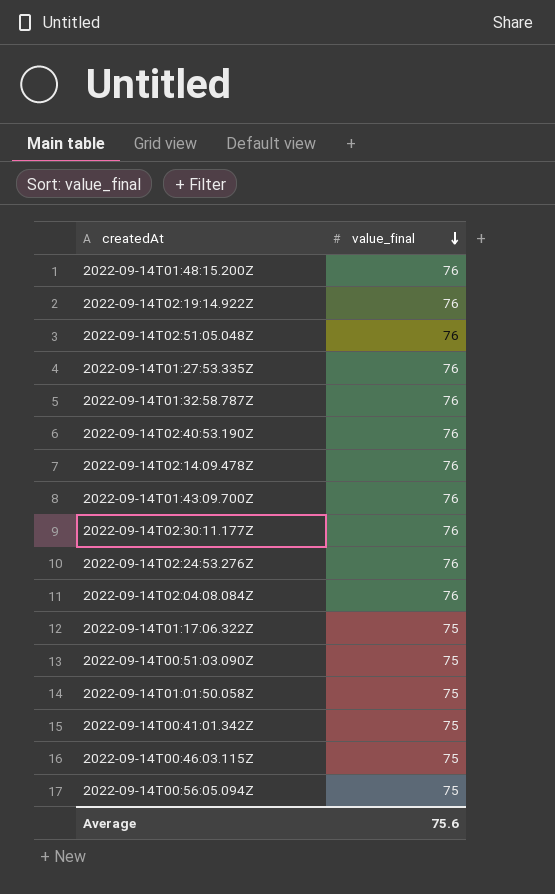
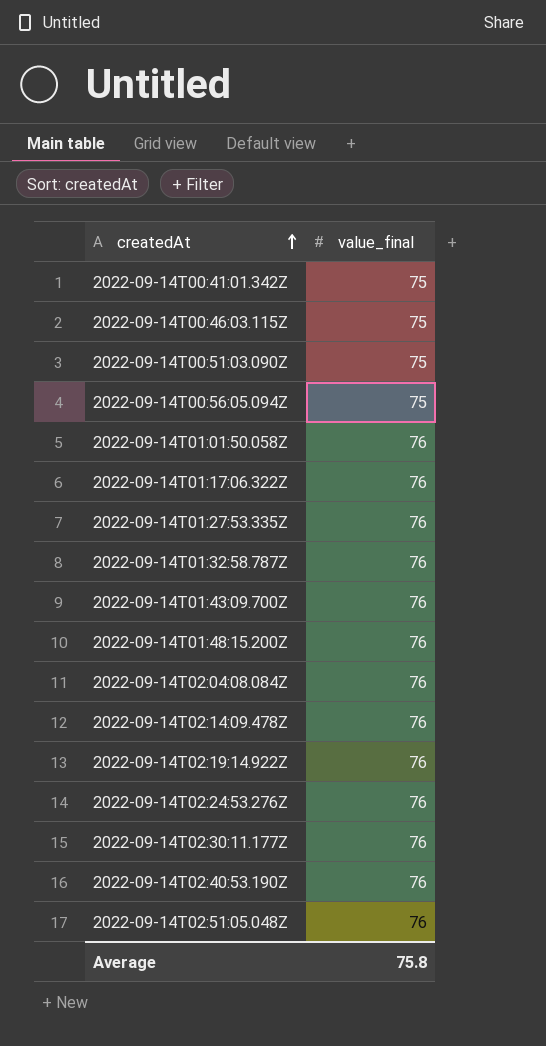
row order: value_final descending -> createdAt ascending
2022-09-14T01:01:50.058Z | value_final: 75 -> 76
2022-09-14T01:17:06.322Z | value_final: 75 -> 76
Average | value_final: 75.6 -> 75.8

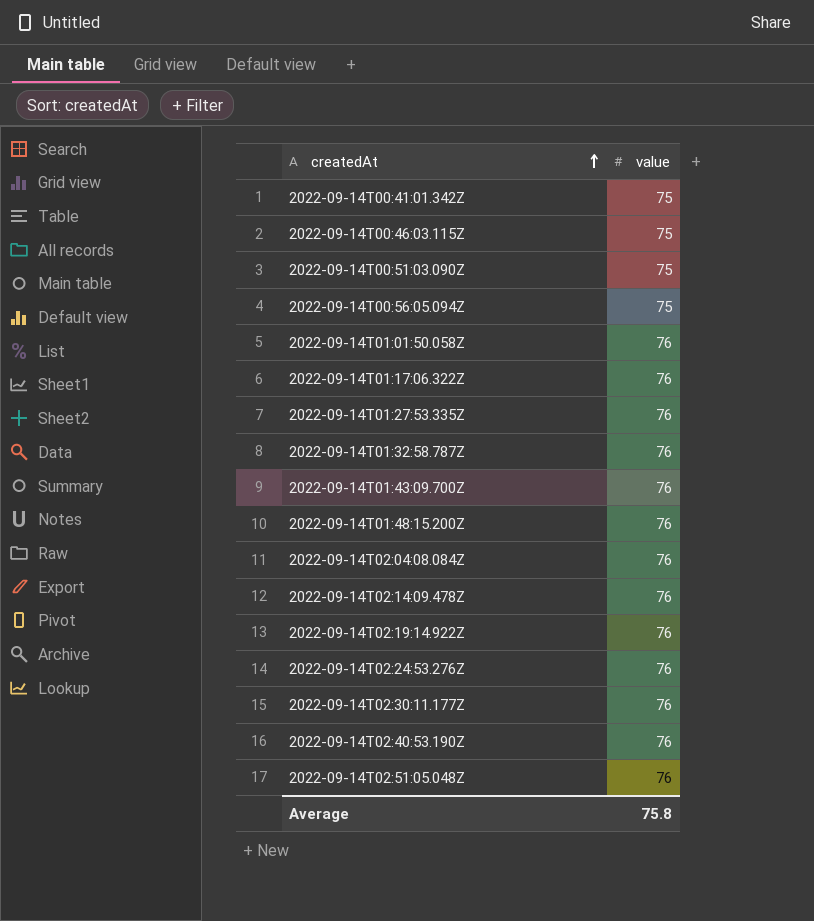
column name: value_final -> value

